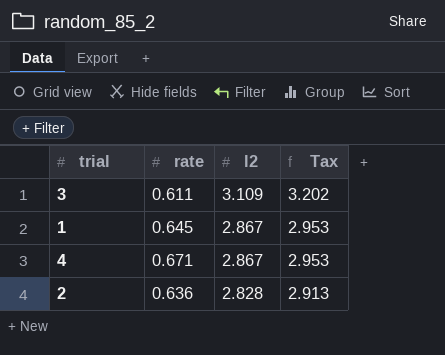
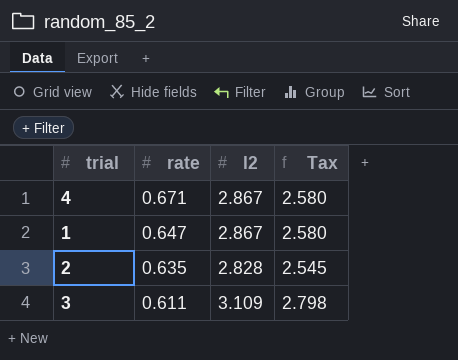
row order: l2 descending -> rate descending
column Tax | formula: [l2] * 1.03 -> [l2] * 0.9
1 | rate: 0.645 -> 0.647
2 | rate: 0.636 -> 0.635

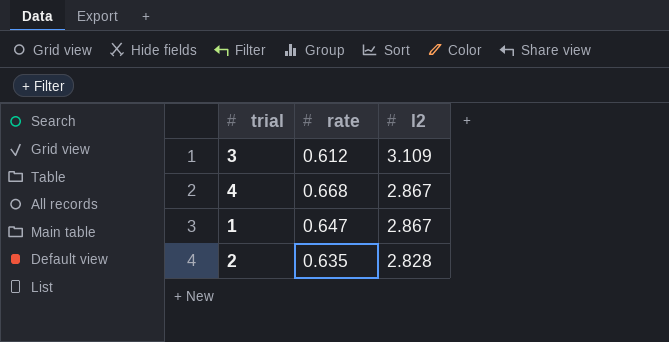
row order: rate descending -> l2 descending
column Tax | formula: [l2] * 0.9 -> none
3 | rate: 0.611 -> 0.612
4 | rate: 0.671 -> 0.668

